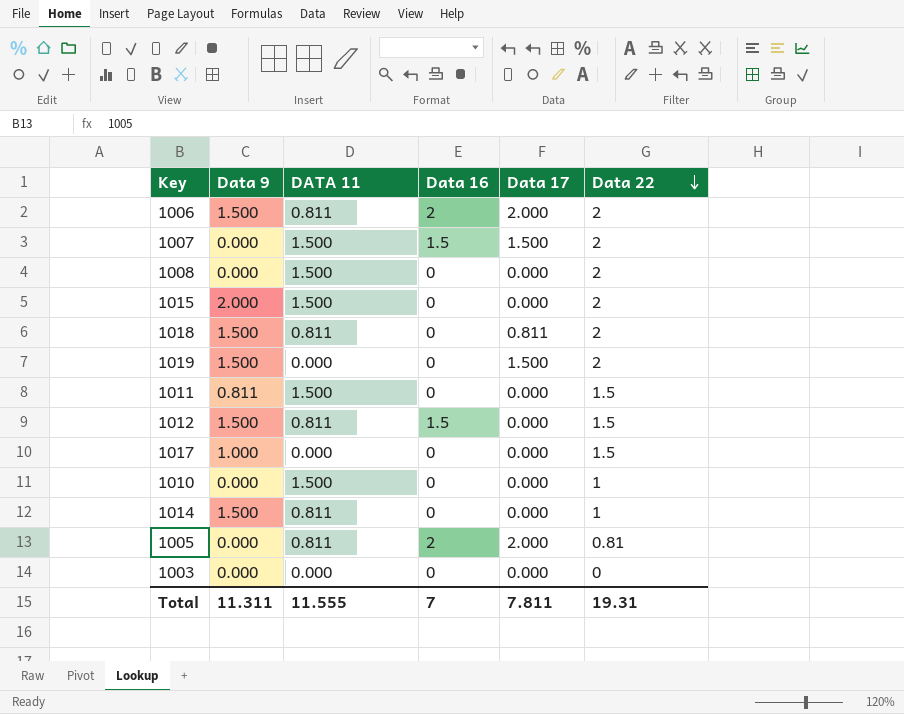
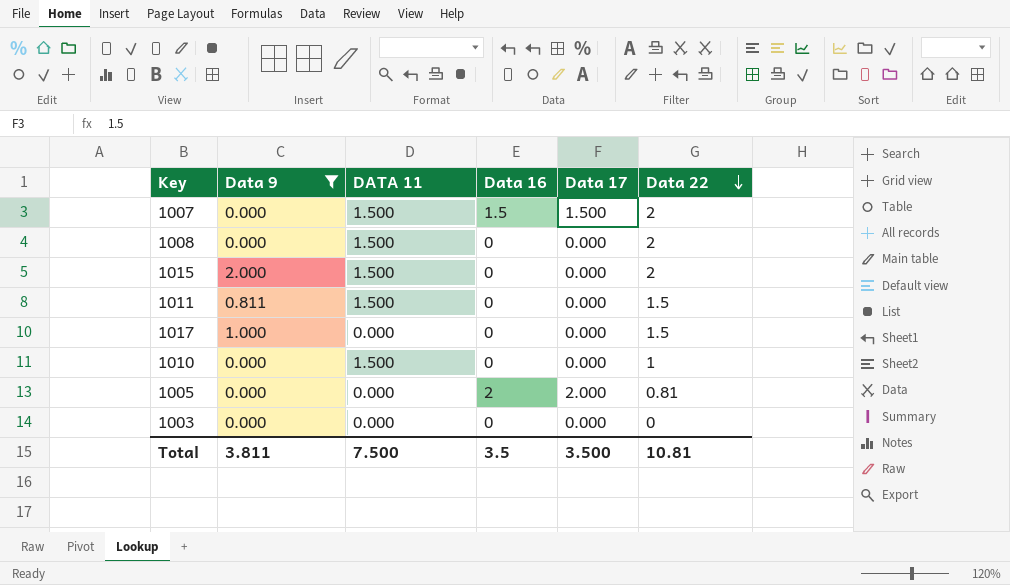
filter: none -> Data 9 != 1.500
1005 | DATA 11: 0.811 -> 0.000
Total | Data 9: 11.311 -> 3.811
Total | DATA 11: 11.555 -> 7.500
Total | Data 16: 7 -> 3.5
Total | Data 17: 7.811 -> 3.500
Total | Data 22: 19.31 -> 10.81

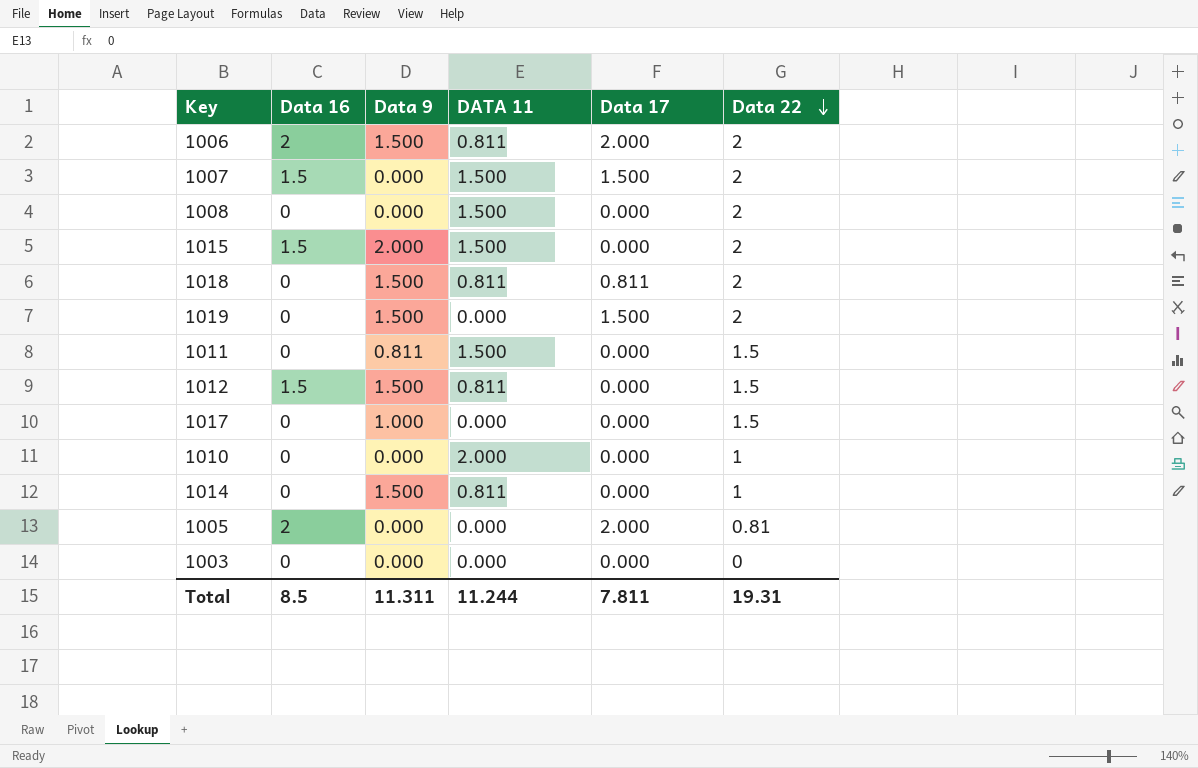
filter: Data 9 != 1.500 -> none
column Data 16 | position: 4 -> 2
1015 | Data 16: 0 -> 1.5
1010 | DATA 11: 1.500 -> 2.000
Total | Data 16: 3.5 -> 8.5
Total | Data 9: 3.811 -> 11.311
Total | DATA 11: 7.500 -> 11.244
Total | Data 17: 3.500 -> 7.811
Total | Data 22: 10.81 -> 19.31

